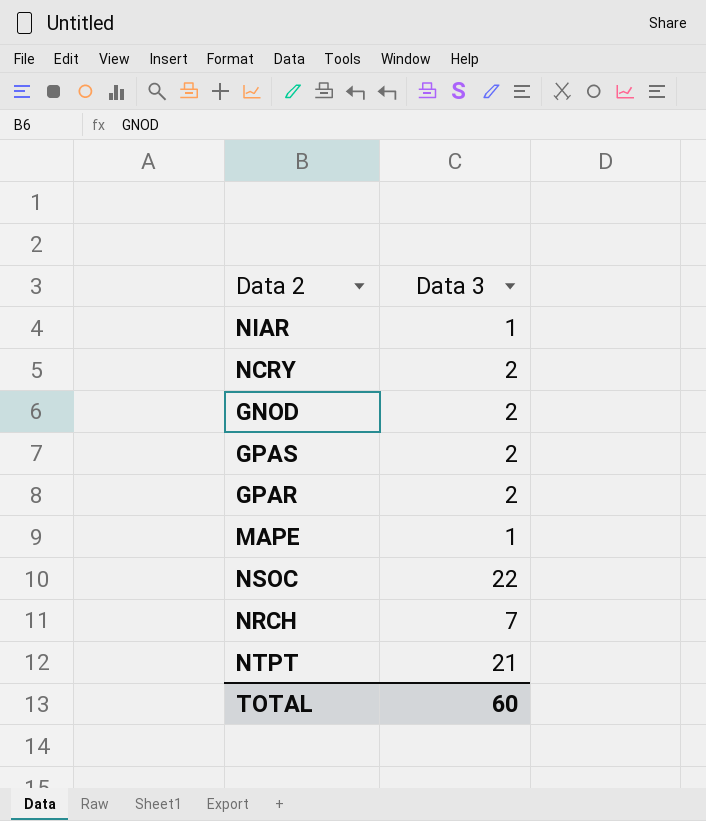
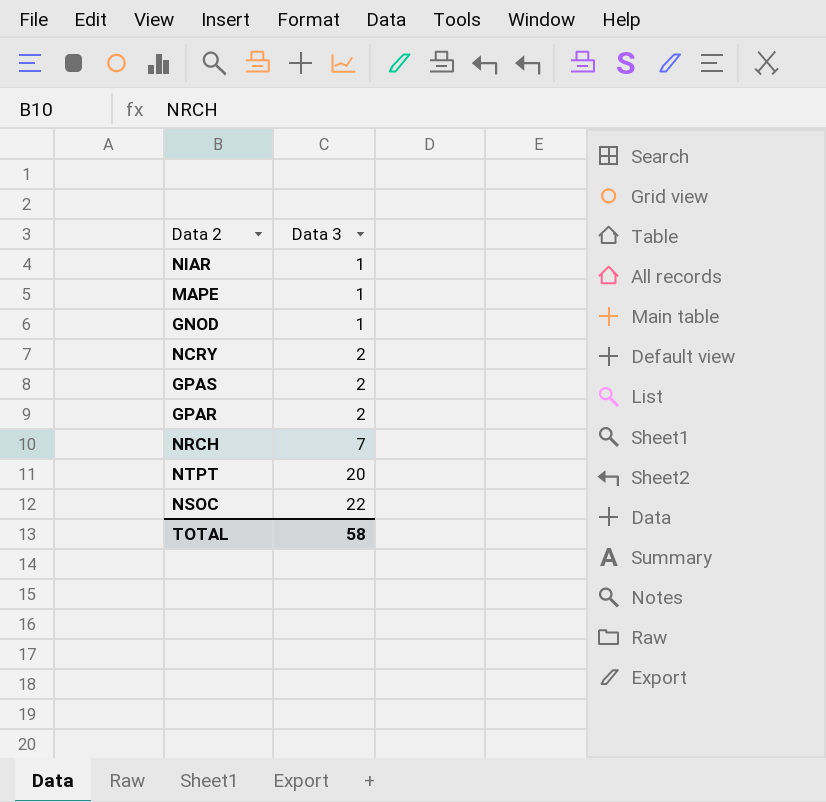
row order: none -> Data 3 ascending
GNOD | Data 3: 2 -> 1
NTPT | Data 3: 21 -> 20
TOTAL | Data 3: 60 -> 58

